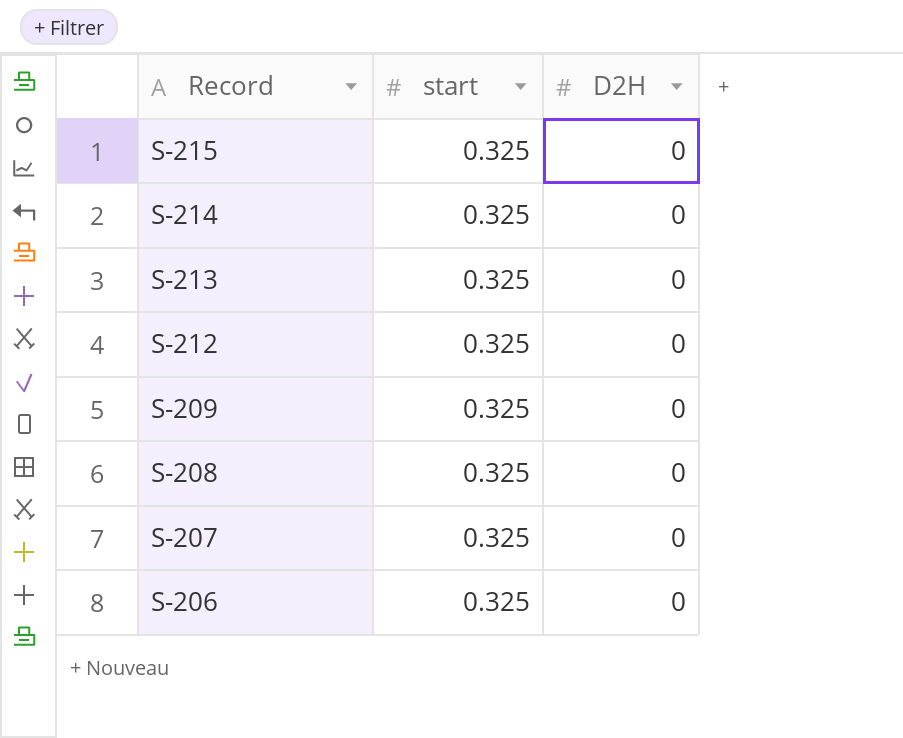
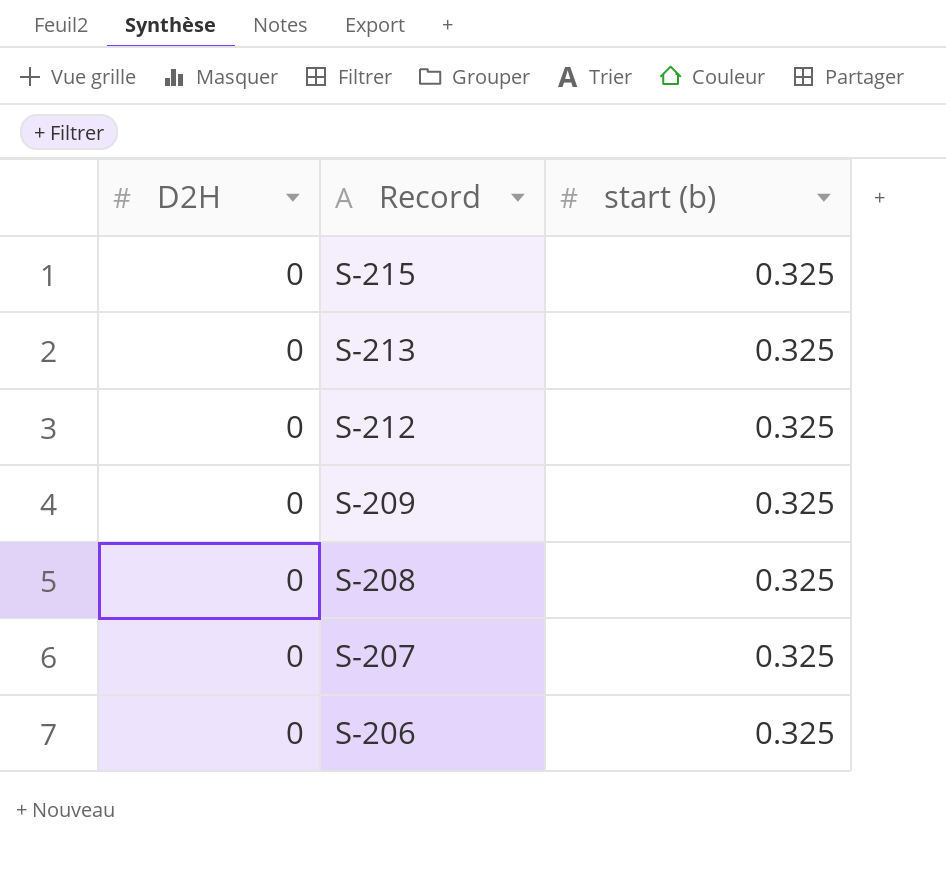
column D2H | position: 3 -> 1
column name: start -> start (b)
row S-214: 0.325 | 0 -> none

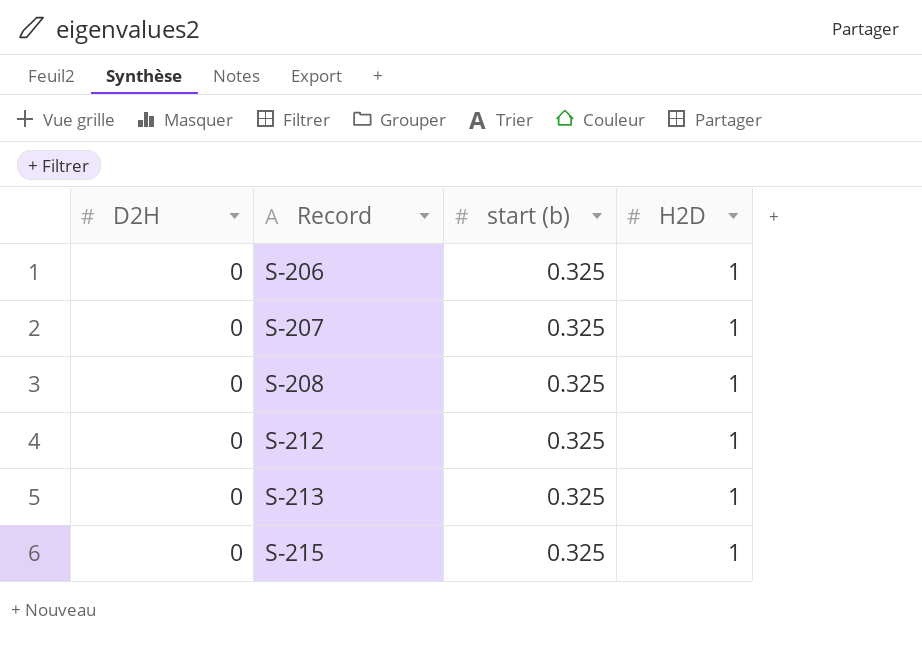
row order: Record descending -> Record ascending
column H2D | position: none -> 4
row S-209: 0 | 0.325 -> none

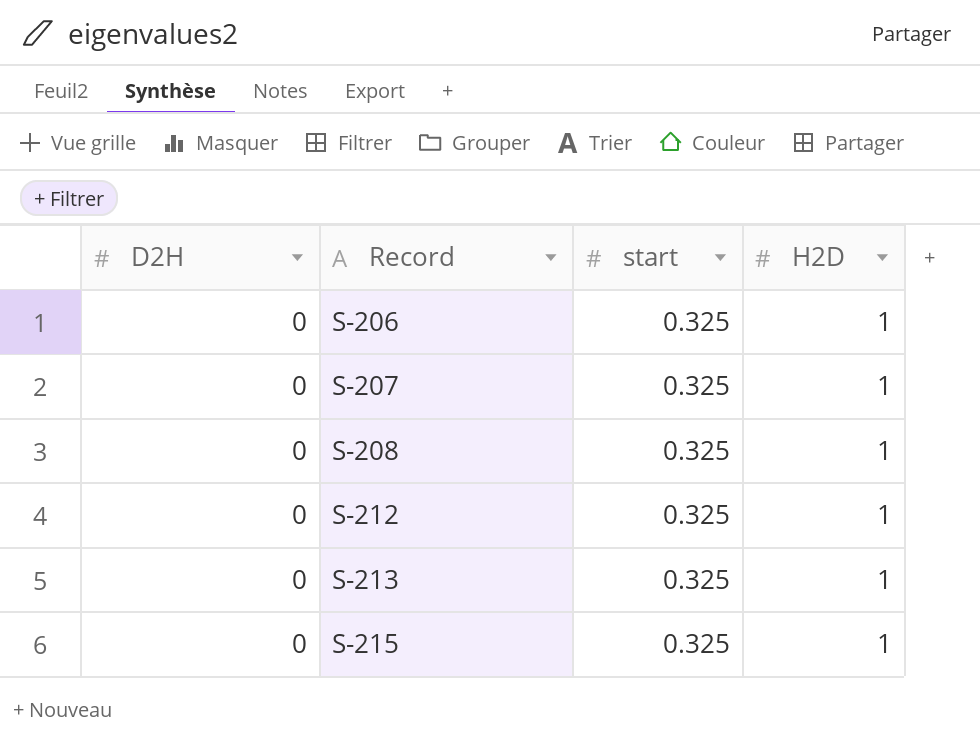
column name: start (b) -> start

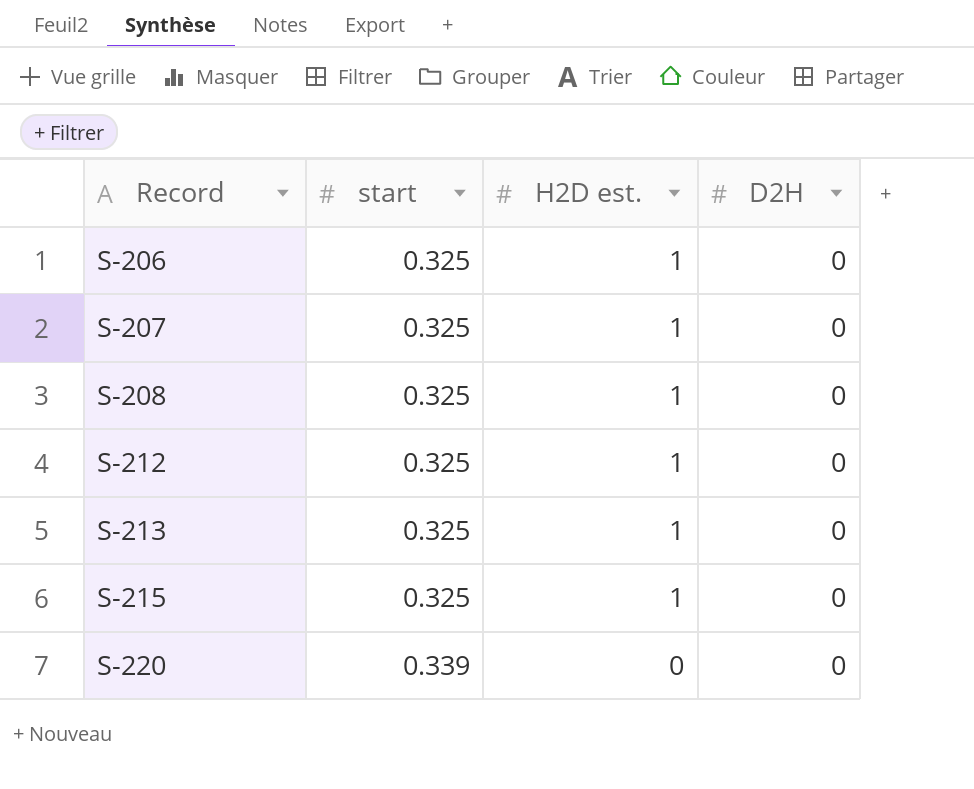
column name: H2D -> H2D est.
column D2H | position: 1 -> 4
row S-220: none -> 0.339 | 0 | 0

